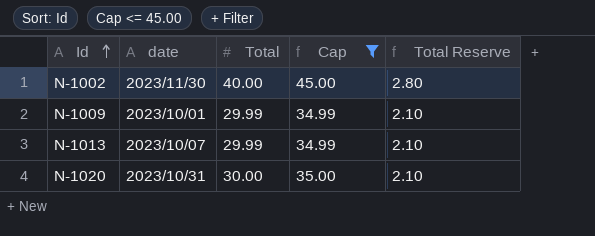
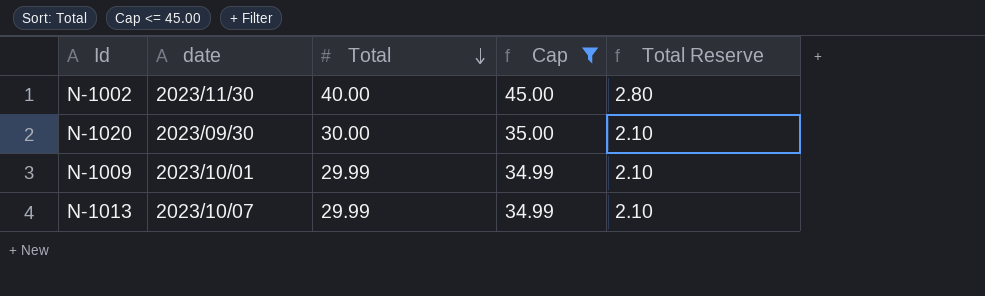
row order: Id ascending -> Total descending
N-1020 | date: 2023/10/31 -> 2023/09/30

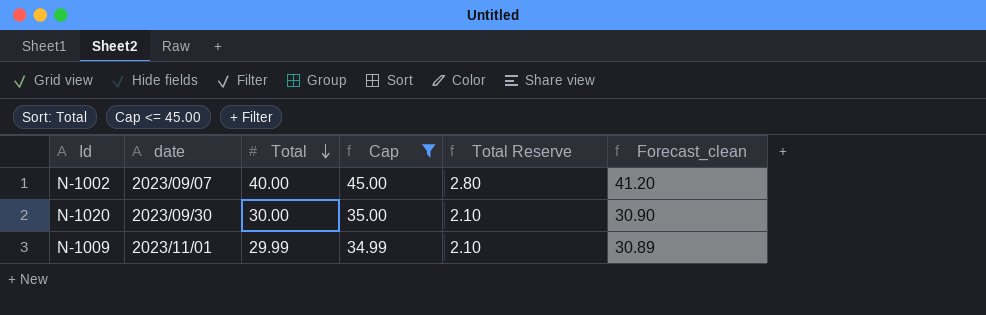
column Forecast_clean | formula: none -> [Total] * 1.03
row N-1013: 2023/10/07 | 29.99 | 34.99 | 2.10 -> none
N-1002 | date: 2023/11/30 -> 2023/09/07
N-1009 | date: 2023/10/01 -> 2023/11/01

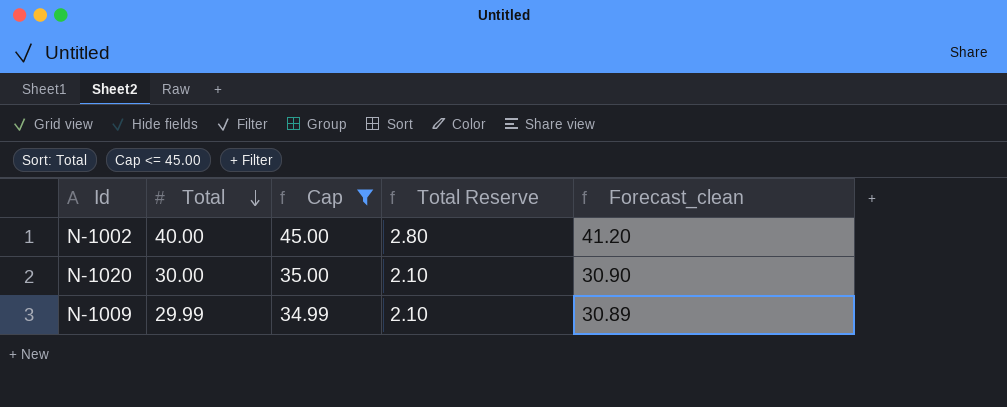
column date | position: 2 -> none

